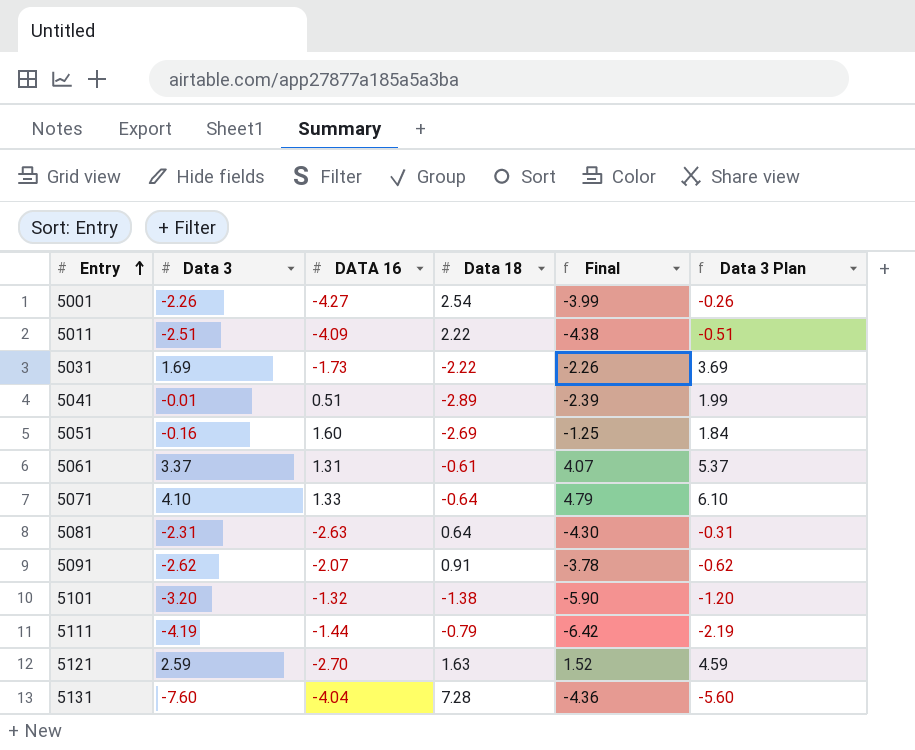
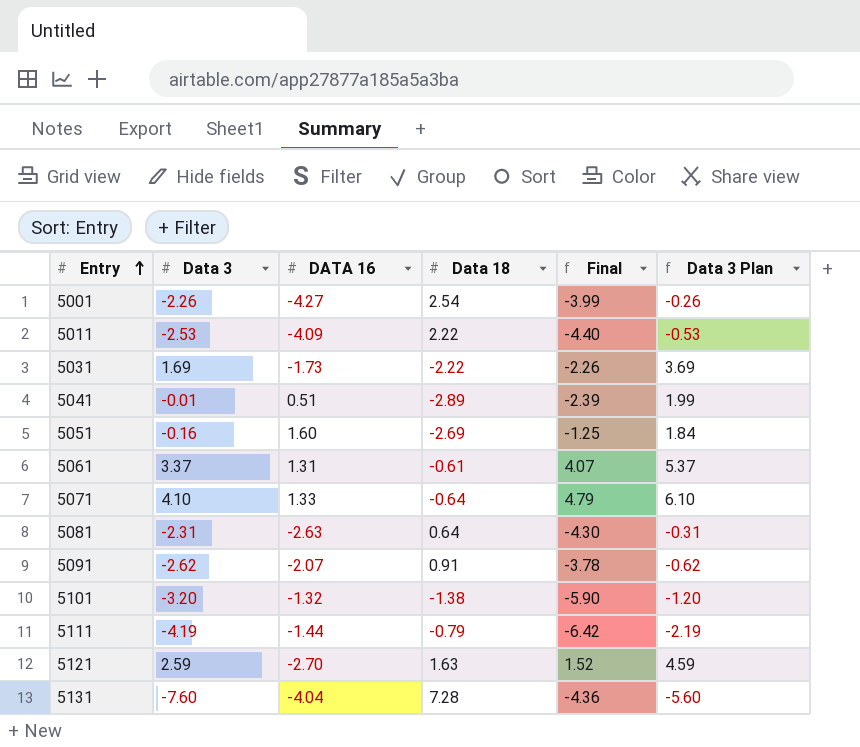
5011 | Data 3: -2.51 -> -2.53
5011 | Final: -4.38 -> -4.40
5011 | Data 3 Plan: -0.51 -> -0.53

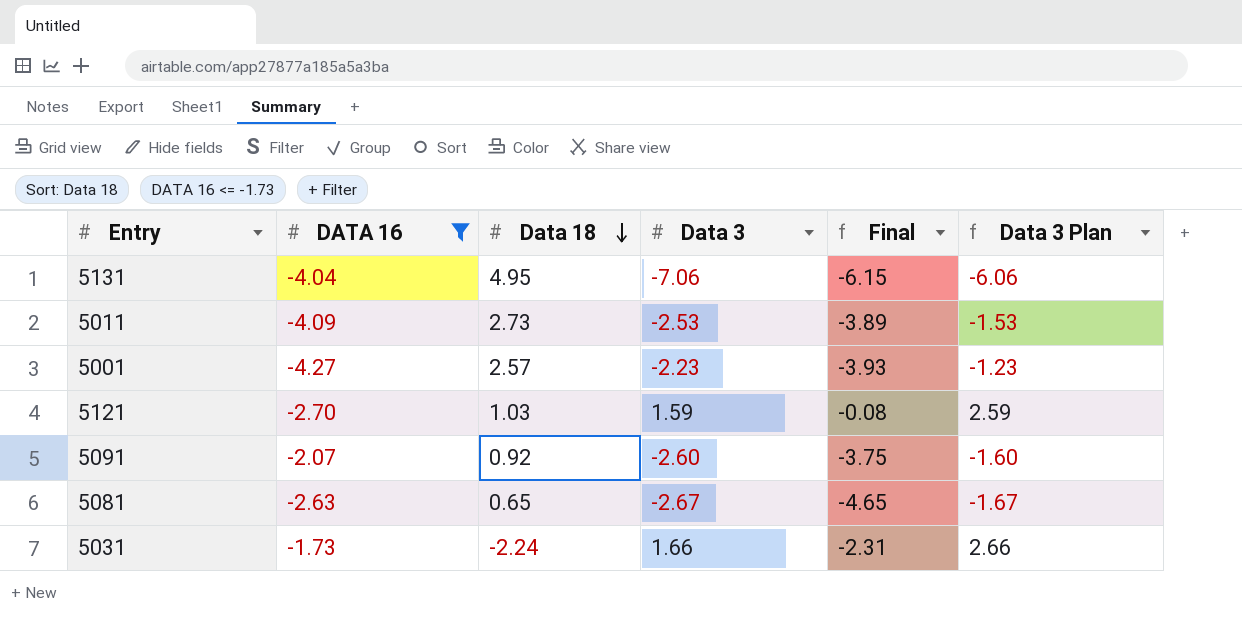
filter: none -> DATA 16 <= -1.73
row order: Entry ascending -> Data 18 descending
column Data 3 | position: 2 -> 4
column Data 3 Plan | formula: [Data 3] + 2 -> [Data 3] + 1
5131 | Data 18: 7.28 -> 4.95
5131 | Data 3: -7.60 -> -7.06
5131 | Final: -4.36 -> -6.15
5011 | Data 18: 2.22 -> 2.73
5011 | Final: -4.40 -> -3.89
5001 | Data 18: 2.54 -> 2.57
5001 | Data 3: -2.26 -> -2.23
5001 | Final: -3.99 -> -3.93
5121 | Data 18: 1.63 -> 1.03
5121 | Data 3: 2.59 -> 1.59
5121 | Final: 1.52 -> -0.08
5091 | Data 18: 0.91 -> 0.92
5091 | Data 3: -2.62 -> -2.60
5091 | Final: -3.78 -> -3.75
5081 | Data 18: 0.64 -> 0.65
5081 | Data 3: -2.31 -> -2.67
5081 | Final: -4.30 -> -4.65
5031 | Data 18: -2.22 -> -2.24
5031 | Data 3: 1.69 -> 1.66
5031 | Final: -2.26 -> -2.31

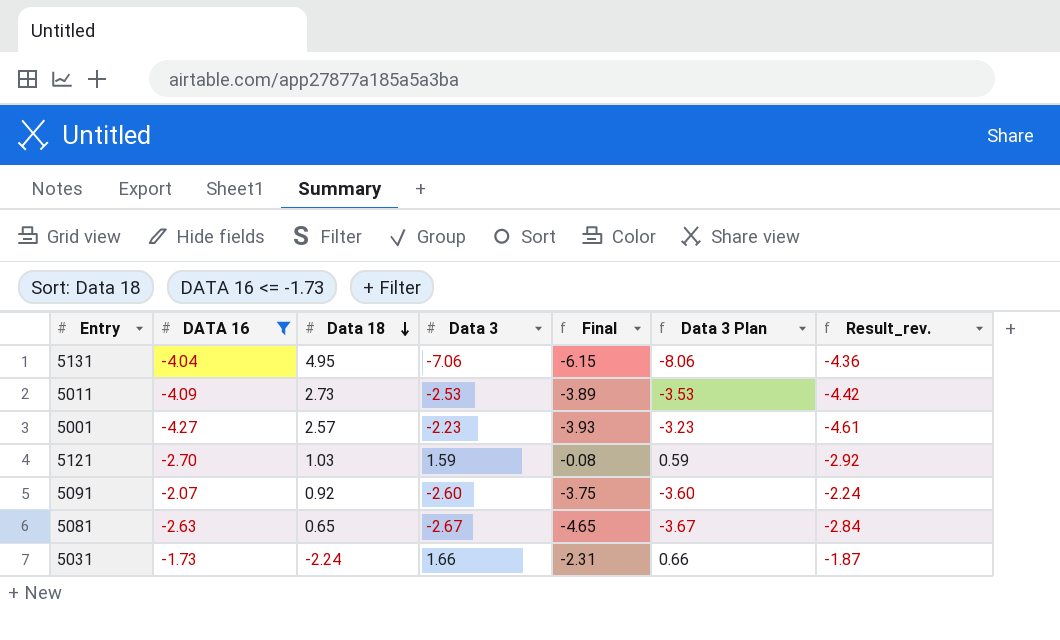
column Data 3 Plan | formula: [Data 3] + 1 -> [Data 3] - 1
column Result_rev. | formula: none -> [DATA 16] * 1.08

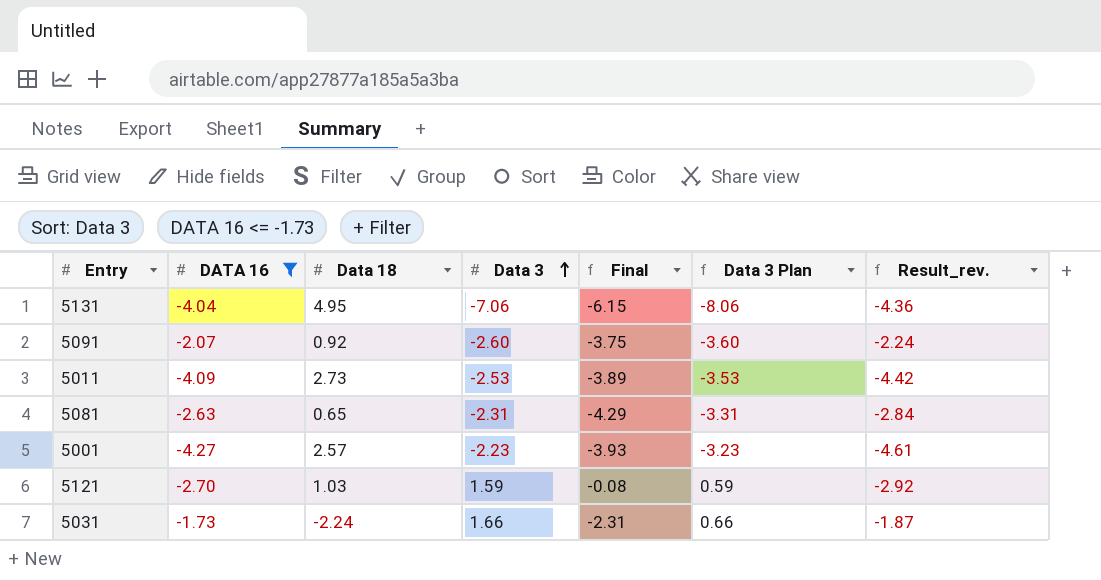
row order: Data 18 descending -> Data 3 ascending
5081 | Data 3: -2.67 -> -2.31
5081 | Final: -4.65 -> -4.29
5081 | Data 3 Plan: -3.67 -> -3.31

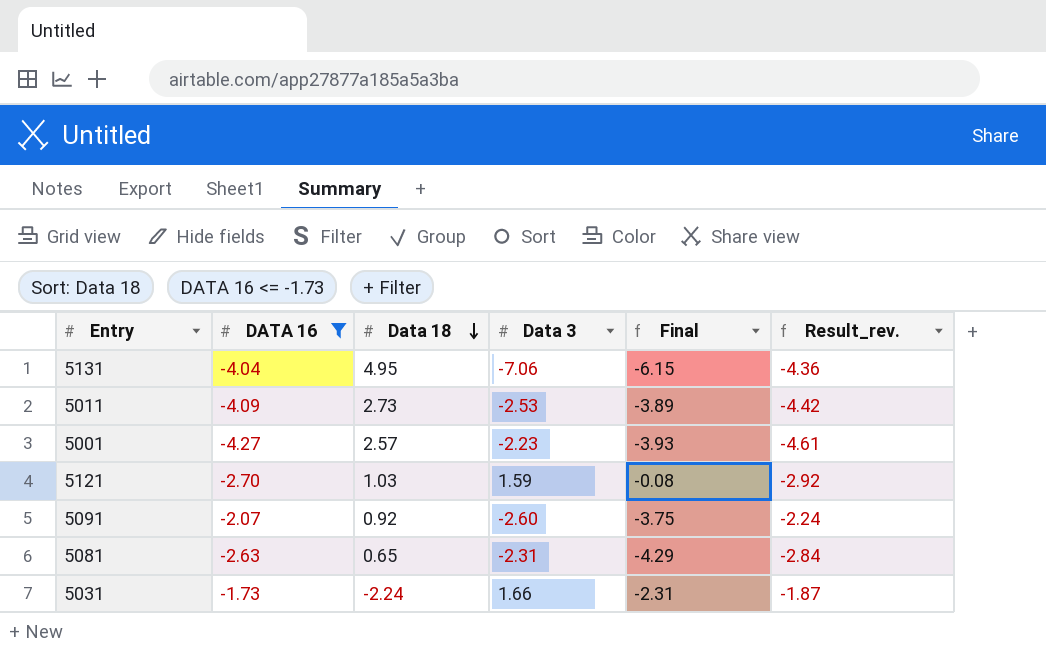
row order: Data 3 ascending -> Data 18 descending
column Data 3 Plan | formula: [Data 3] - 1 -> none

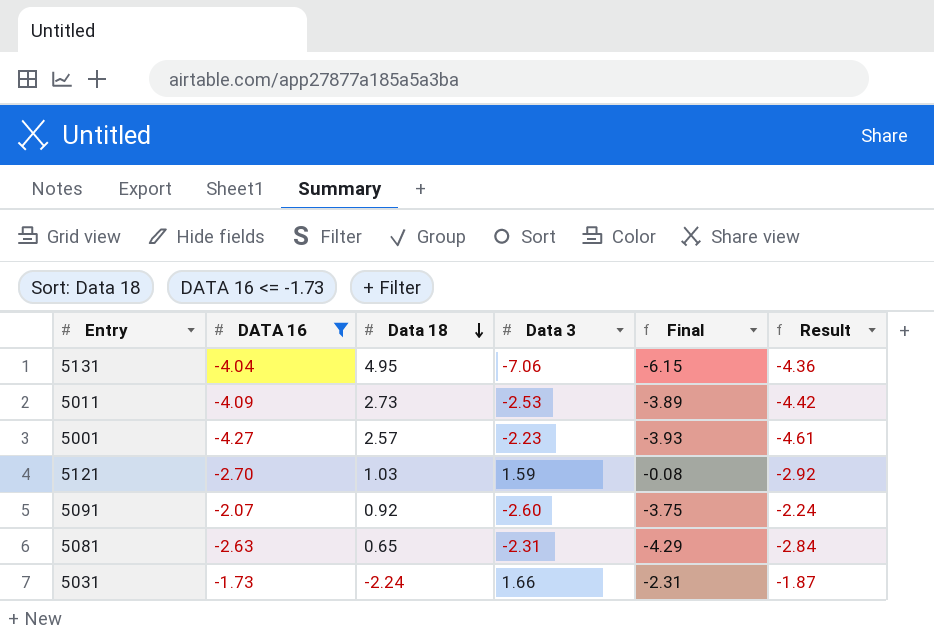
column name: Result_rev. -> Result

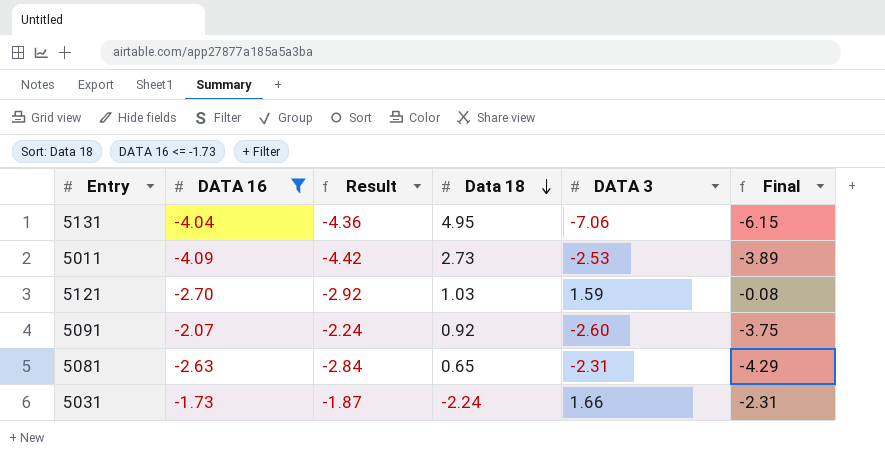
column Result | position: 6 -> 3
column name: Data 3 -> DATA 3
row 5001: -4.27 | 2.57 | -2.23 | -3.93 | -4.61 -> none

